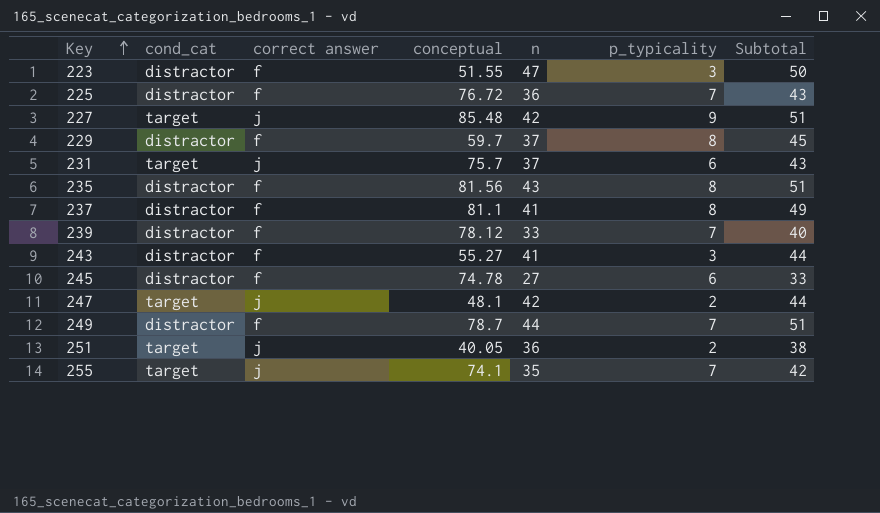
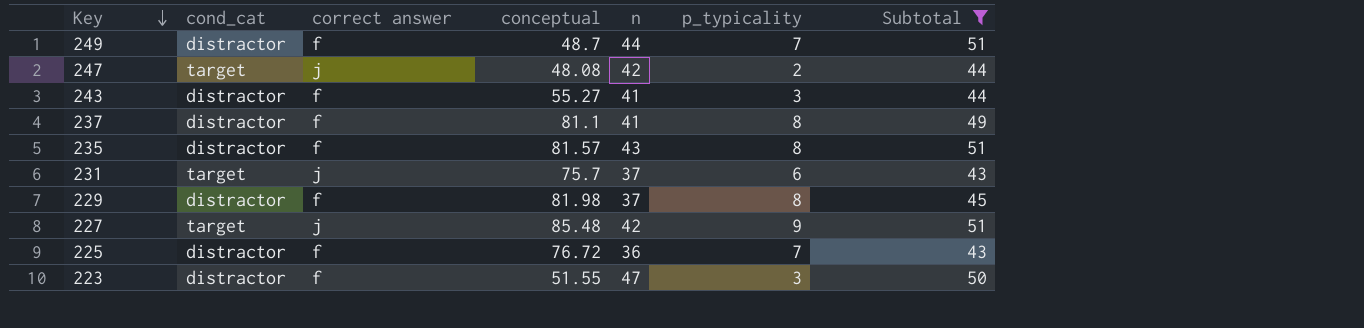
filter: none -> Subtotal >= 43
row order: Key ascending -> Key descending
249 | conceptual: 78.7 -> 48.7
247 | conceptual: 48.1 -> 48.08
235 | conceptual: 81.56 -> 81.57
229 | conceptual: 59.7 -> 81.98

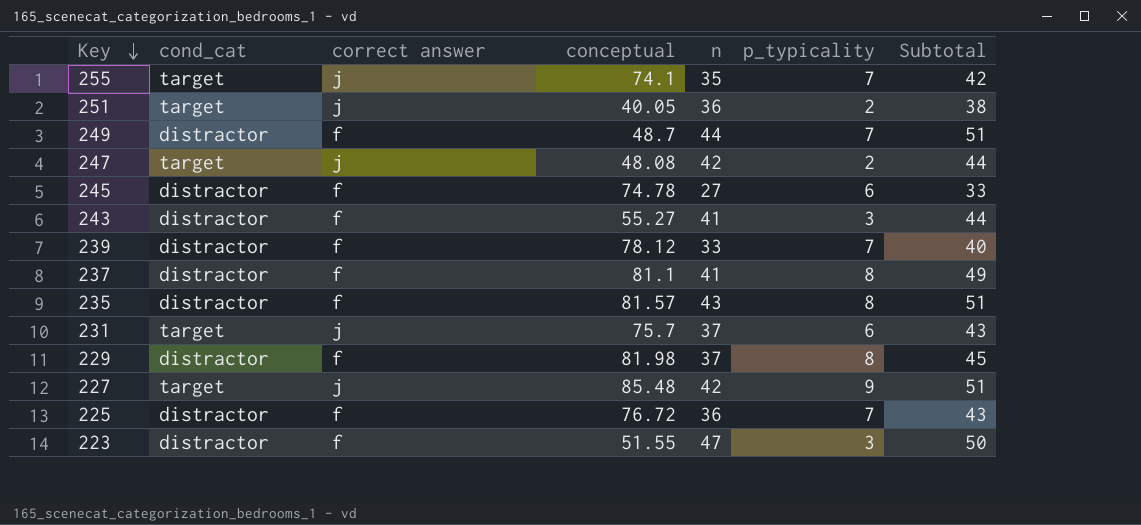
filter: Subtotal >= 43 -> none

